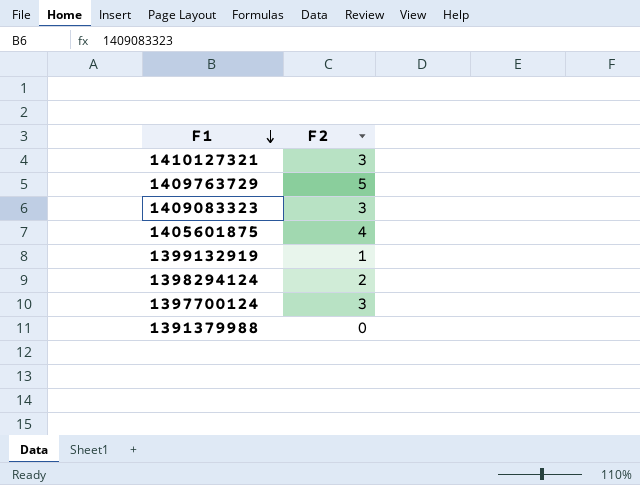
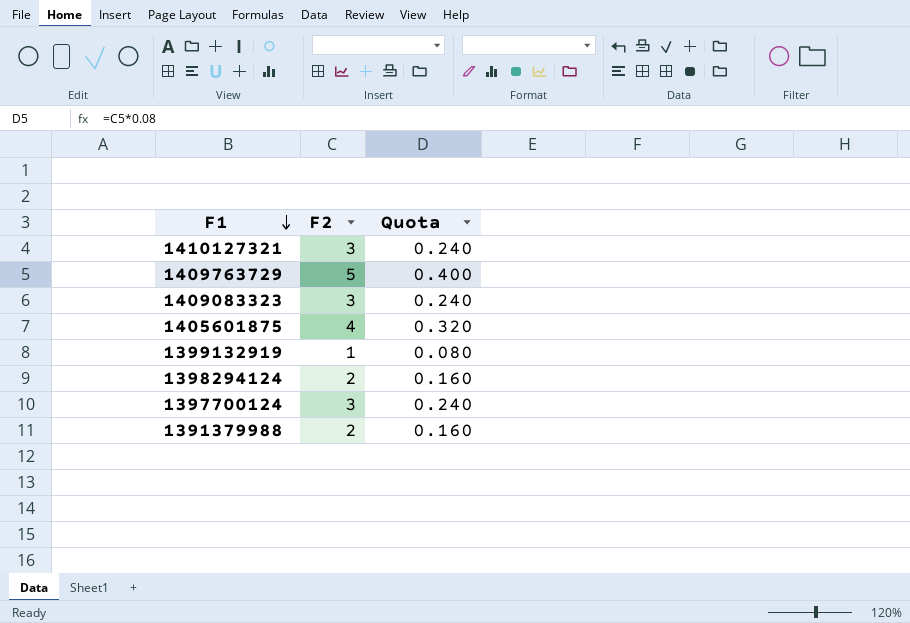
column Quota | formula: none -> [F2] * 0.08
1391379988 | F2: 0 -> 2

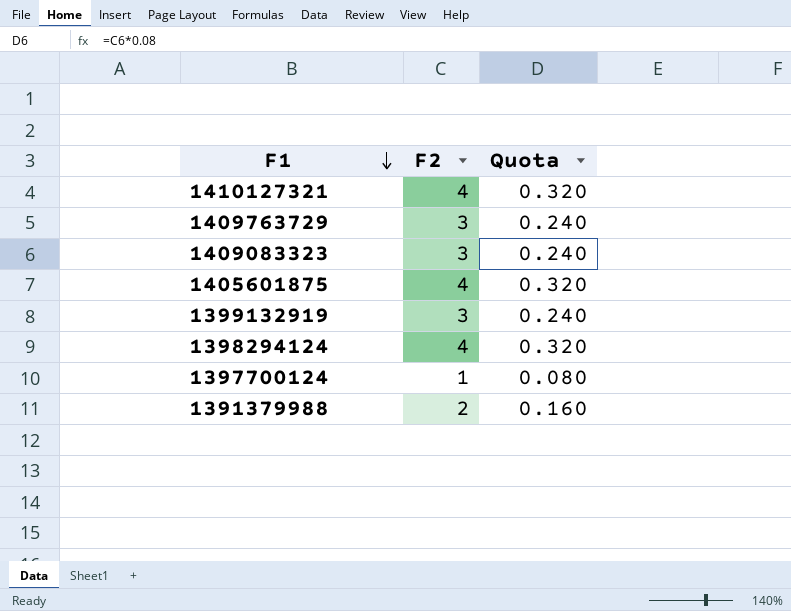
1410127321 | F2: 3 -> 4
1410127321 | Quota: 0.240 -> 0.320
1409763729 | F2: 5 -> 3
1409763729 | Quota: 0.400 -> 0.240
1399132919 | F2: 1 -> 3
1399132919 | Quota: 0.080 -> 0.240
1398294124 | F2: 2 -> 4
1398294124 | Quota: 0.160 -> 0.320
1397700124 | F2: 3 -> 1
1397700124 | Quota: 0.240 -> 0.080

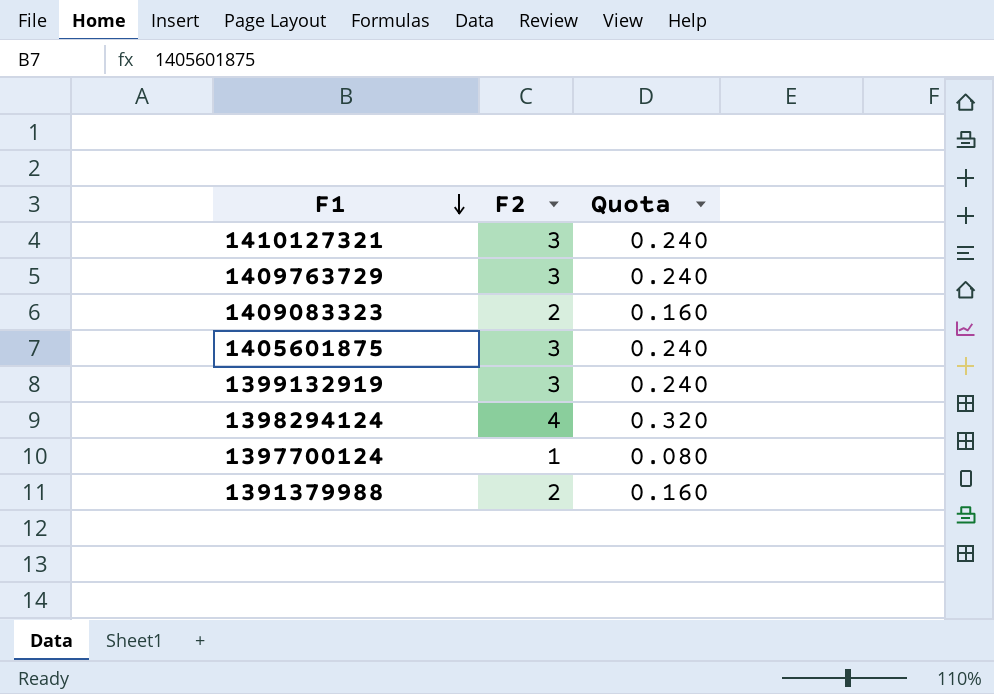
1410127321 | F2: 4 -> 3
1410127321 | Quota: 0.320 -> 0.240
1409083323 | F2: 3 -> 2
1409083323 | Quota: 0.240 -> 0.160
1405601875 | F2: 4 -> 3
1405601875 | Quota: 0.320 -> 0.240

